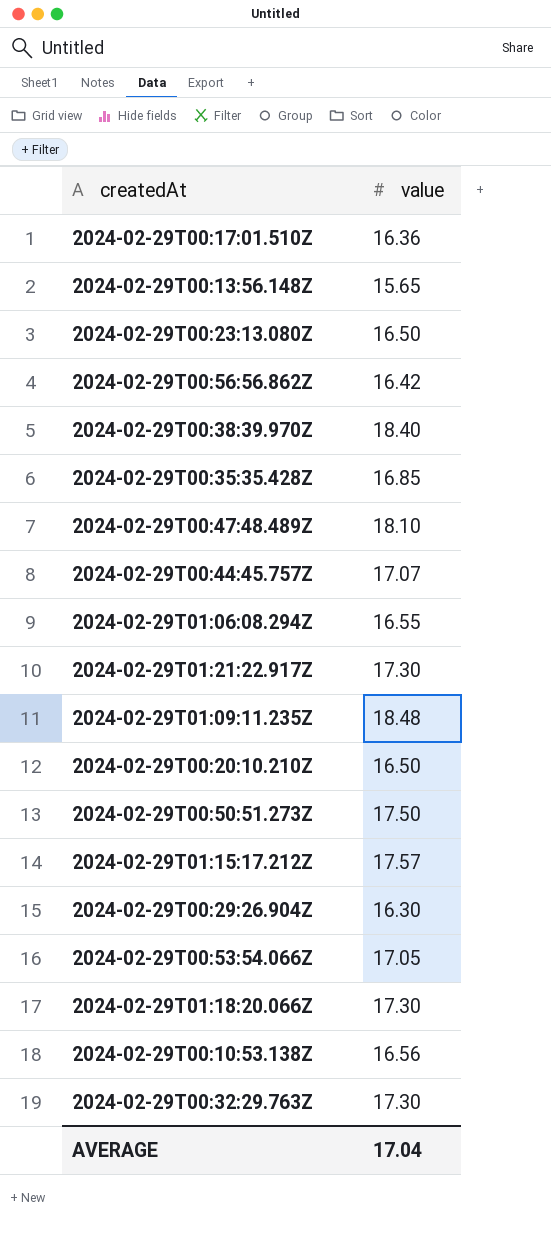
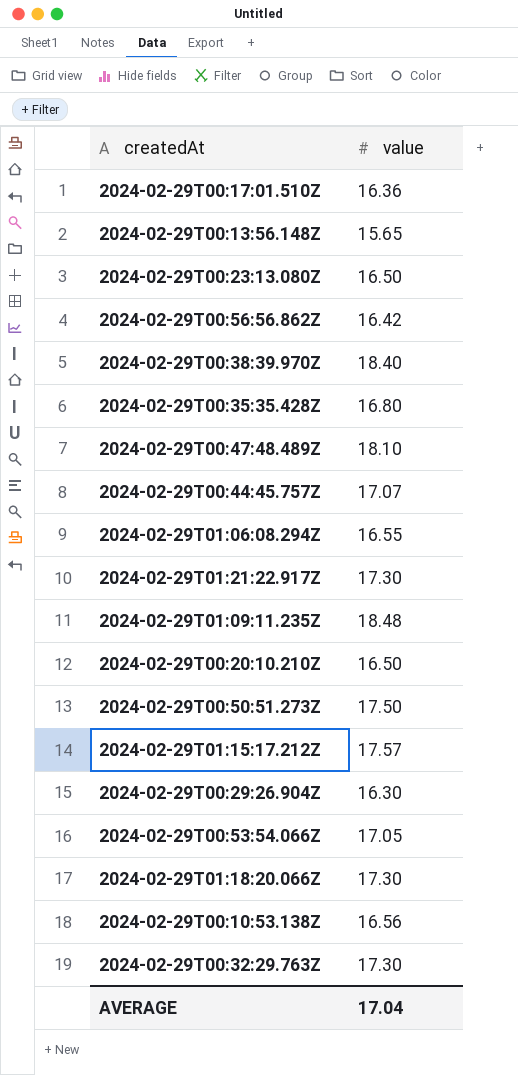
2024-02-29T00:35:35.428Z | value: 16.85 -> 16.80

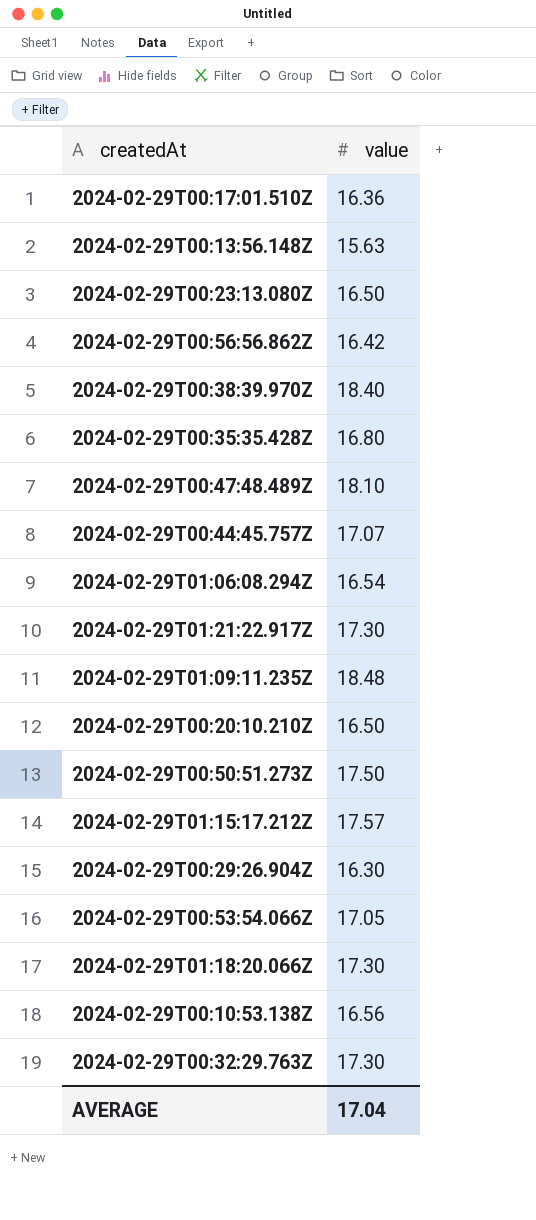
2024-02-29T00:13:56.148Z | value: 15.65 -> 15.63
2024-02-29T01:06:08.294Z | value: 16.55 -> 16.54

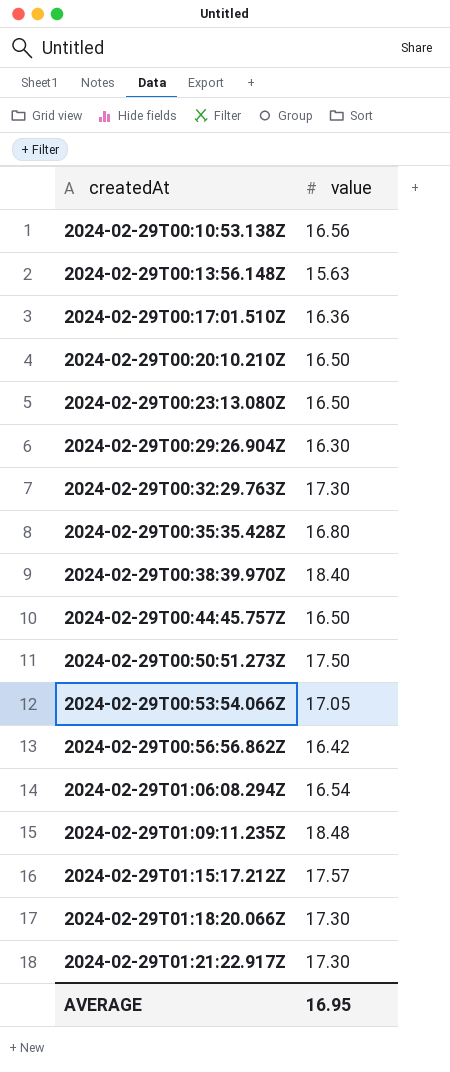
row order: none -> createdAt ascending
row 2024-02-29T00:47:48.489Z: 18.10 -> none
2024-02-29T00:44:45.757Z | value: 17.07 -> 16.50
AVERAGE | value: 17.04 -> 16.95

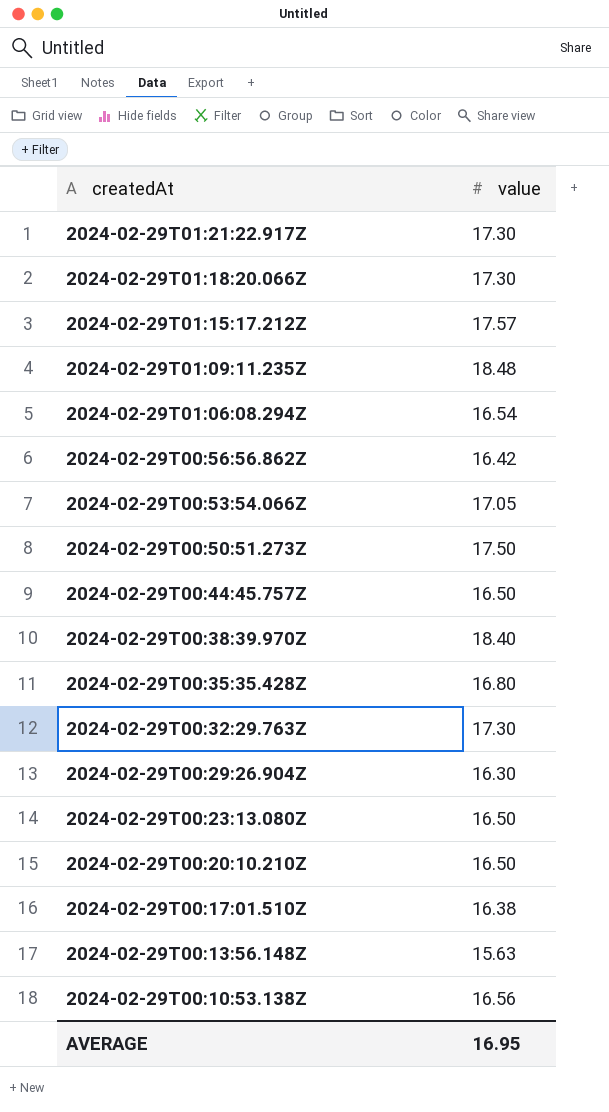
row order: createdAt ascending -> createdAt descending
2024-02-29T00:17:01.510Z | value: 16.36 -> 16.38

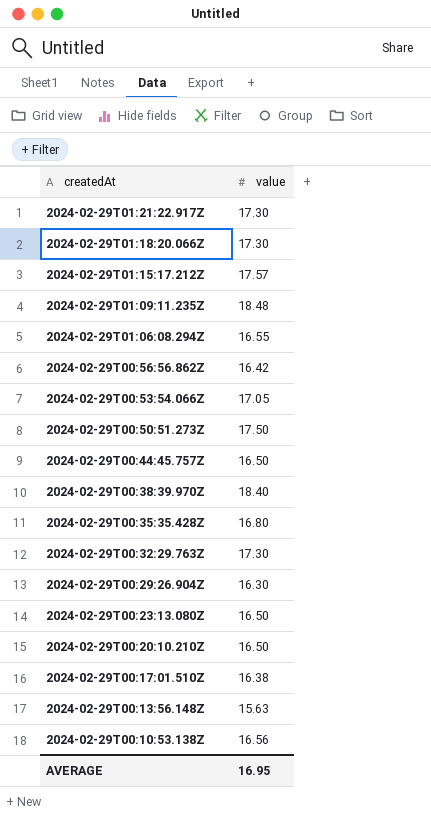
2024-02-29T01:06:08.294Z | value: 16.54 -> 16.55

